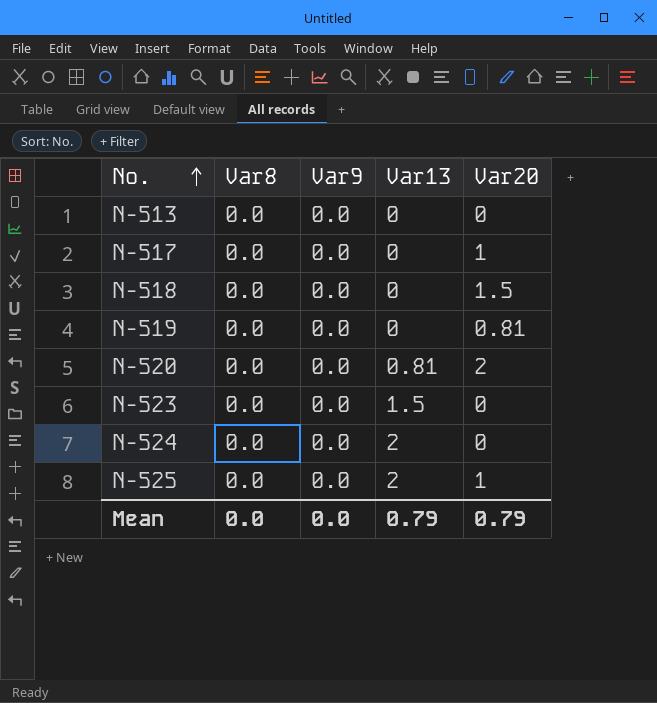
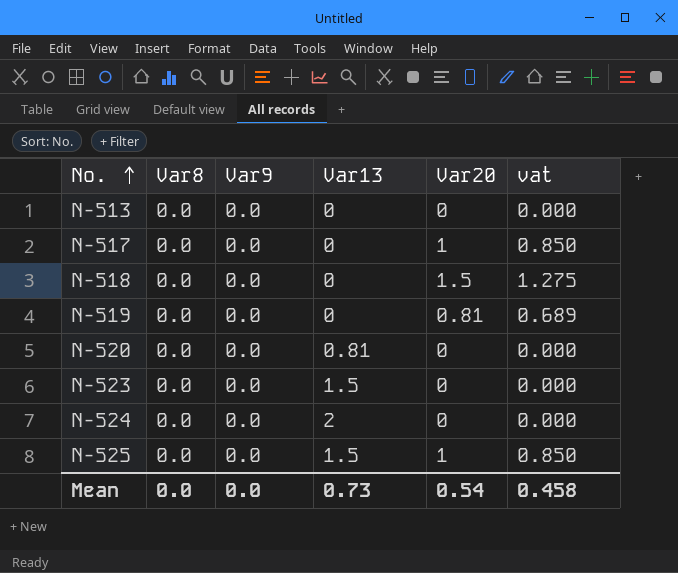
column vat | formula: none -> [Var20] * 0.85
N-520 | Var20: 2 -> 0
N-525 | Var13: 2 -> 1.5
Mean | Var13: 0.79 -> 0.73
Mean | Var20: 0.79 -> 0.54

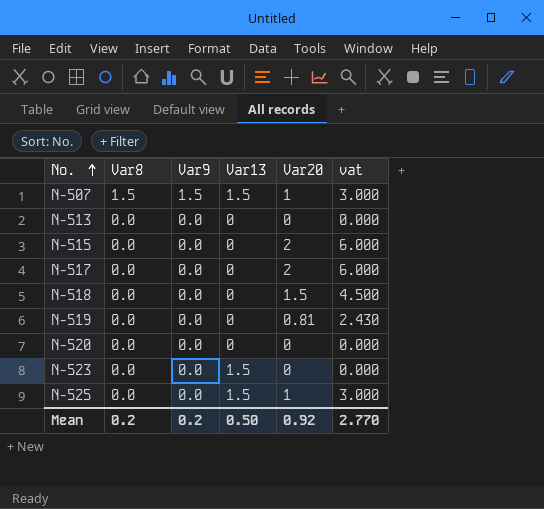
column vat | formula: [Var20] * 0.85 -> [Var20] * 3
row N-524: 0.0 | 0.0 | 2 | 0 | 0.000 -> none
row N-507: none -> 1.5 | 1.5 | 1.5 | 1 | 3.000
row N-515: none -> 0.0 | 0.0 | 0 | 2 | 6.000
N-517 | Var20: 1 -> 2
N-520 | Var13: 0.81 -> 0
Mean | Var8: 0.0 -> 0.2
Mean | Var9: 0.0 -> 0.2
Mean | Var13: 0.73 -> 0.50
Mean | Var20: 0.54 -> 0.92
Mean | vat: 0.458 -> 2.770

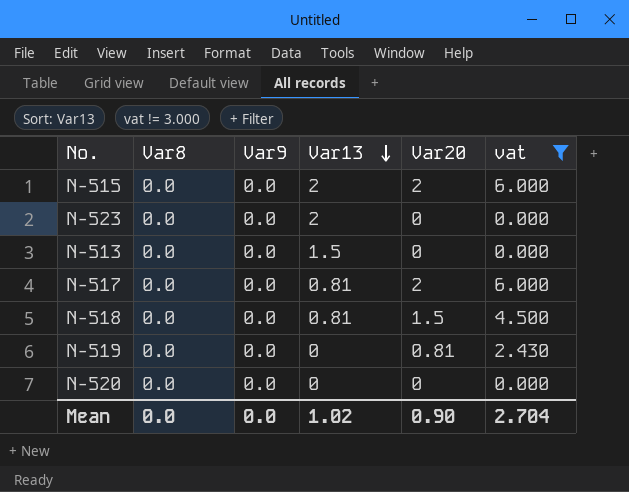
filter: none -> vat != 3.000
row order: No. ascending -> Var13 descending
N-515 | Var13: 0 -> 2
N-523 | Var13: 1.5 -> 2
N-513 | Var13: 0 -> 1.5
N-517 | Var13: 0 -> 0.81
N-518 | Var13: 0 -> 0.81
Mean | Var8: 0.2 -> 0.0
Mean | Var9: 0.2 -> 0.0
Mean | Var13: 0.50 -> 1.02
Mean | Var20: 0.92 -> 0.90
Mean | vat: 2.770 -> 2.704

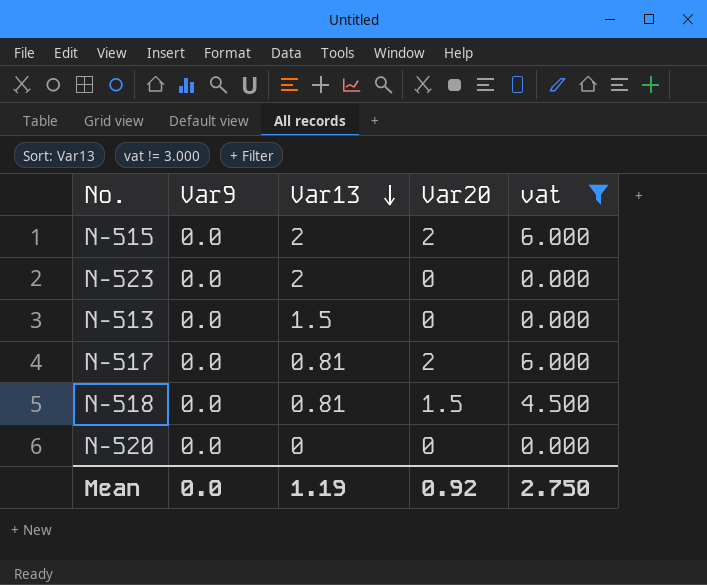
column Var8 | position: 2 -> none
row N-519: 0.0 | 0.0 | 0 | 0.81 | 2.430 -> none
Mean | Var13: 1.02 -> 1.19
Mean | Var20: 0.90 -> 0.92
Mean | vat: 2.704 -> 2.750

